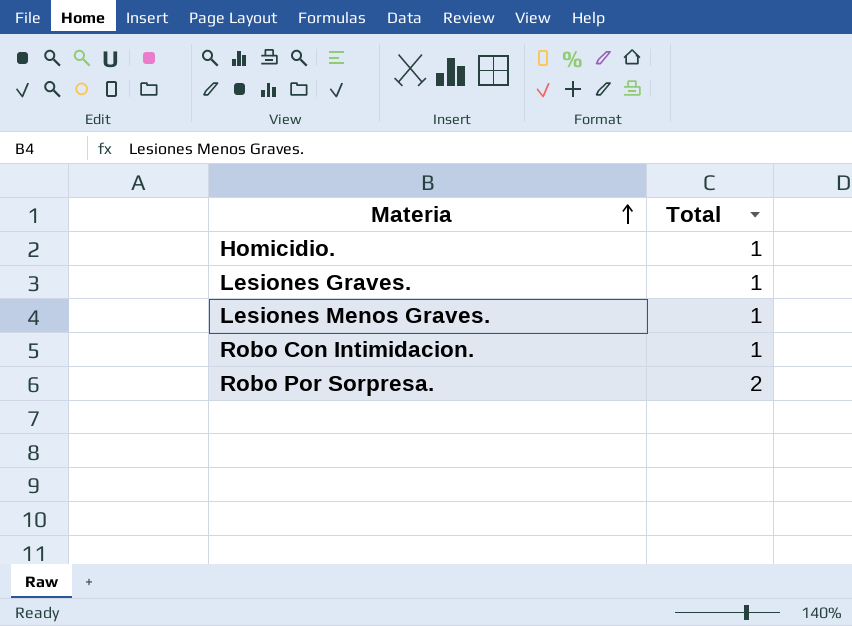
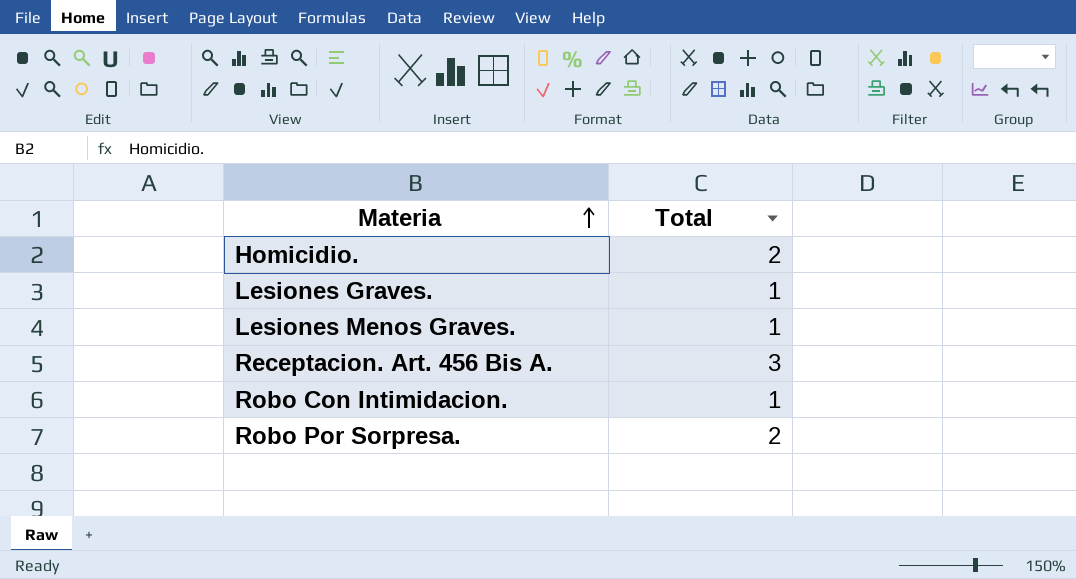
Homicidio. | Total: 1 -> 2
row Receptacion. Art. 456 Bis A.: none -> 3

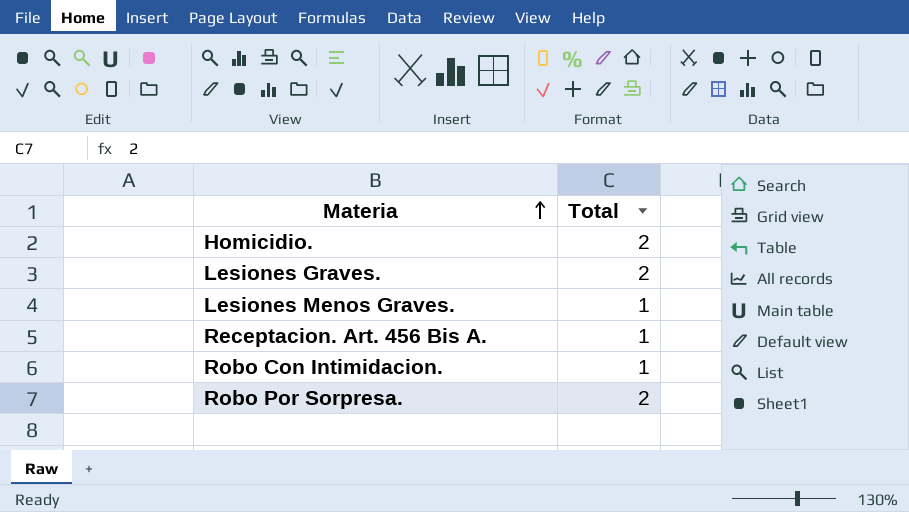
Lesiones Graves. | Total: 1 -> 2
Receptacion. Art. 456 Bis A. | Total: 3 -> 1

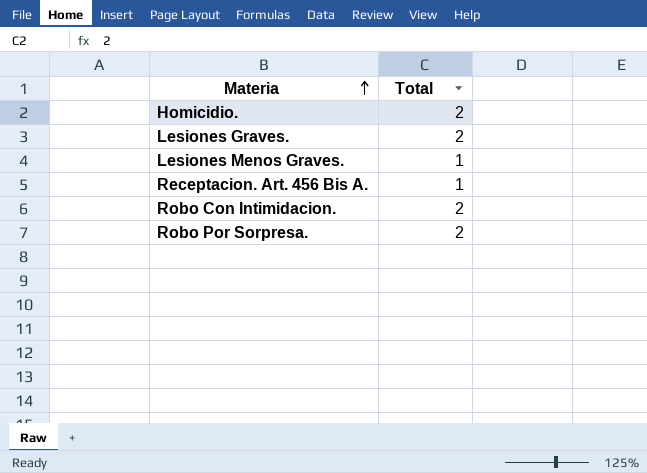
Robo Con Intimidacion. | Total: 1 -> 2

